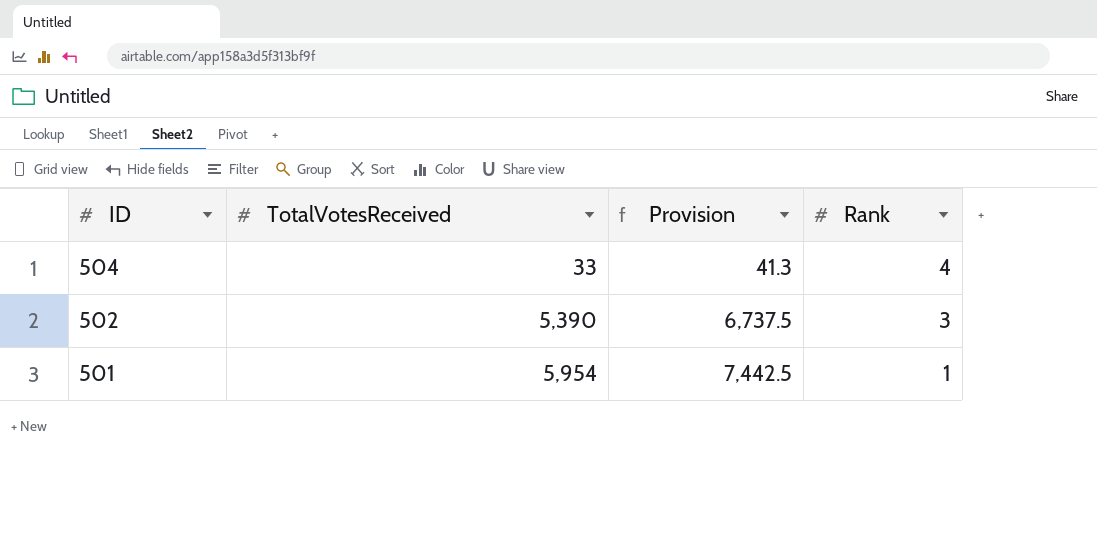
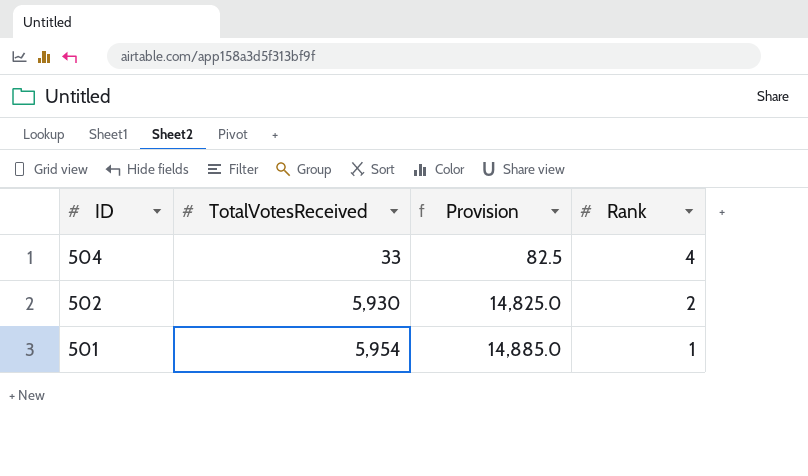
column Provision | formula: [TotalVotesReceived] * 1.25 -> [TotalVotesReceived] * 2.5
502 | TotalVotesReceived: 5,390 -> 5,930
502 | Rank: 3 -> 2

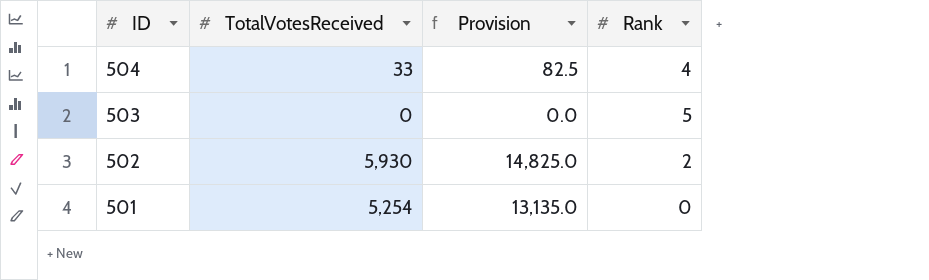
row 503: none -> 0 | 0.0 | 5
501 | TotalVotesReceived: 5,954 -> 5,254
501 | Provision: 14,885.0 -> 13,135.0
501 | Rank: 1 -> 0

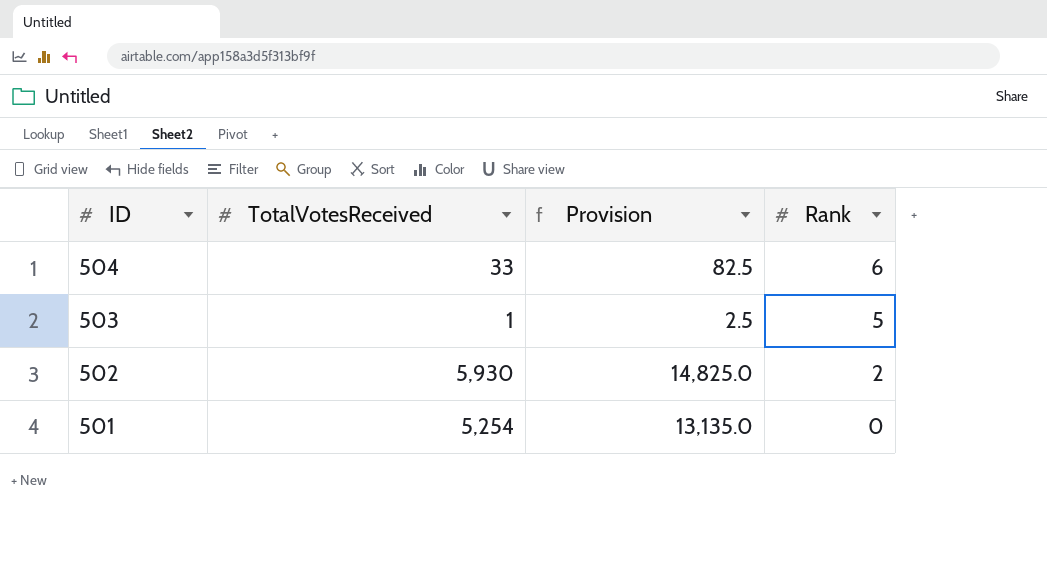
504 | Rank: 4 -> 6
503 | TotalVotesReceived: 0 -> 1
503 | Provision: 0.0 -> 2.5

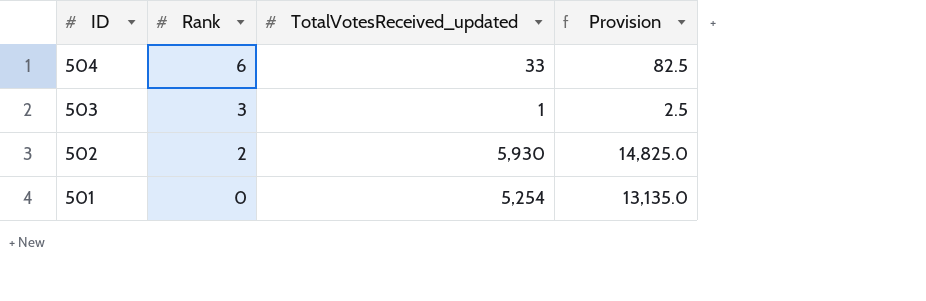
column Rank | position: 4 -> 2
column name: TotalVotesReceived -> TotalVotesReceived_updated
503 | Rank: 5 -> 3

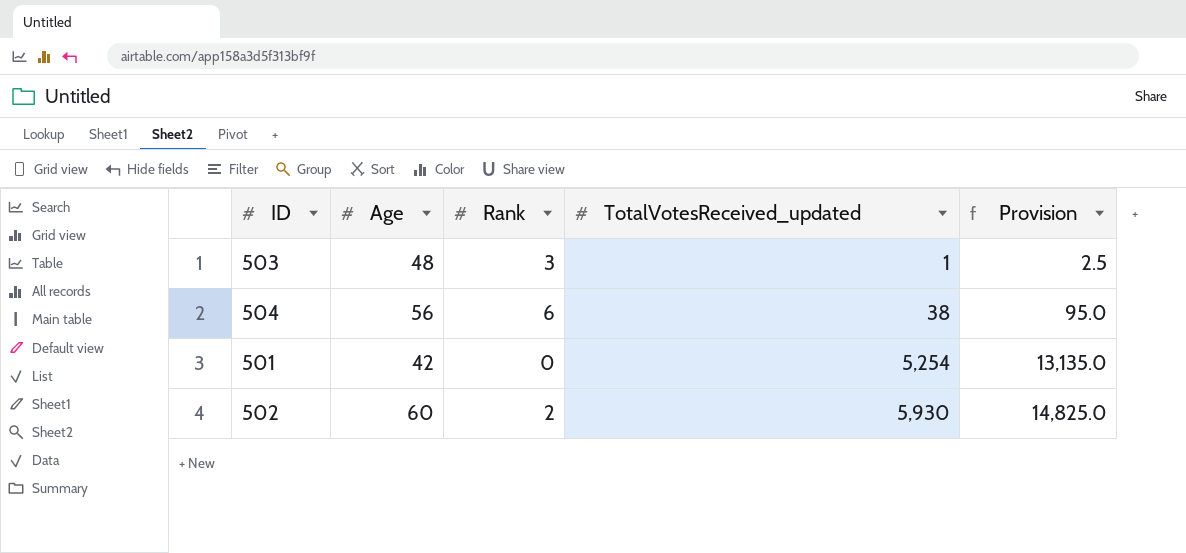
row order: ID descending -> TotalVotesReceived_updated ascending
column Age | position: none -> 2
504 | TotalVotesReceived_updated: 33 -> 38
504 | Provision: 82.5 -> 95.0

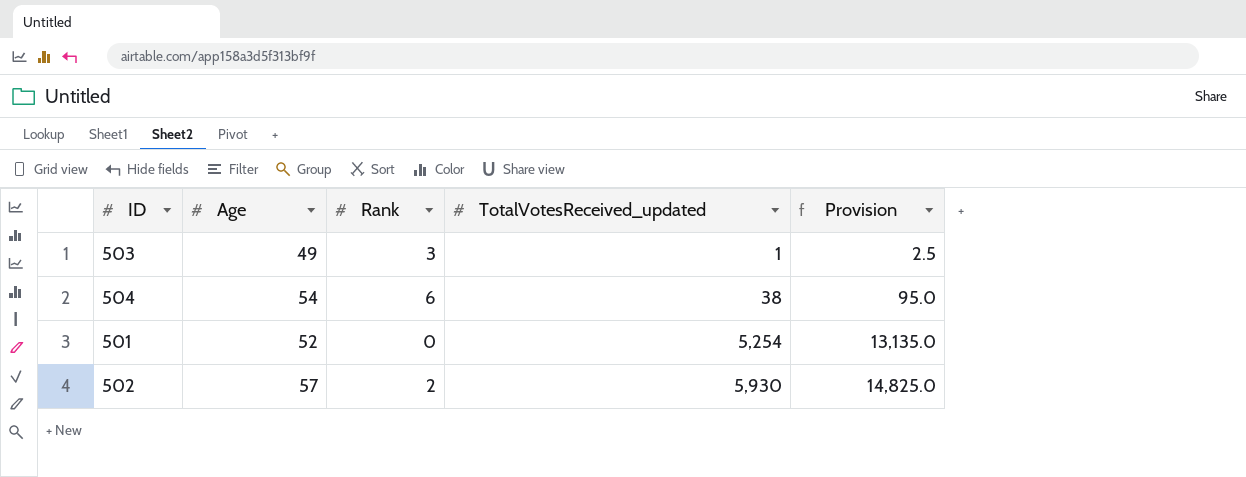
503 | Age: 48 -> 49
504 | Age: 56 -> 54
501 | Age: 42 -> 52
502 | Age: 60 -> 57

